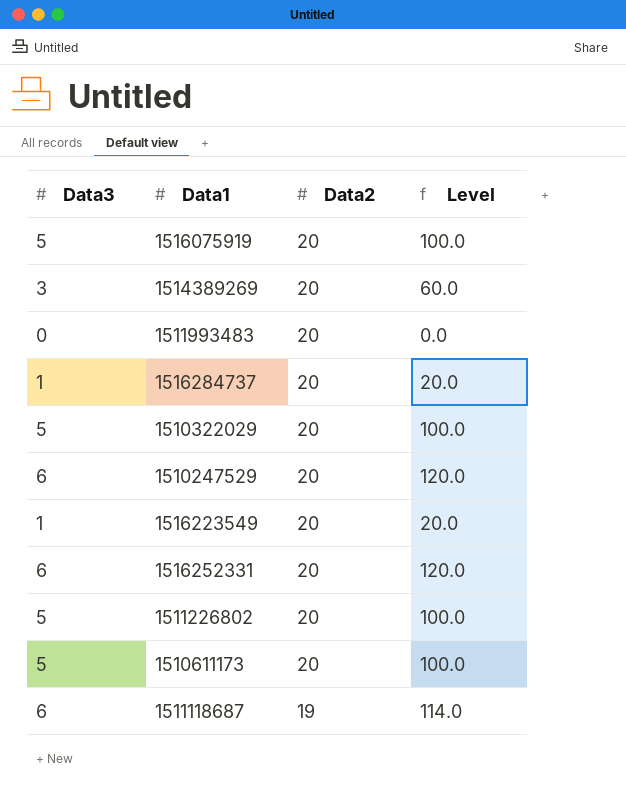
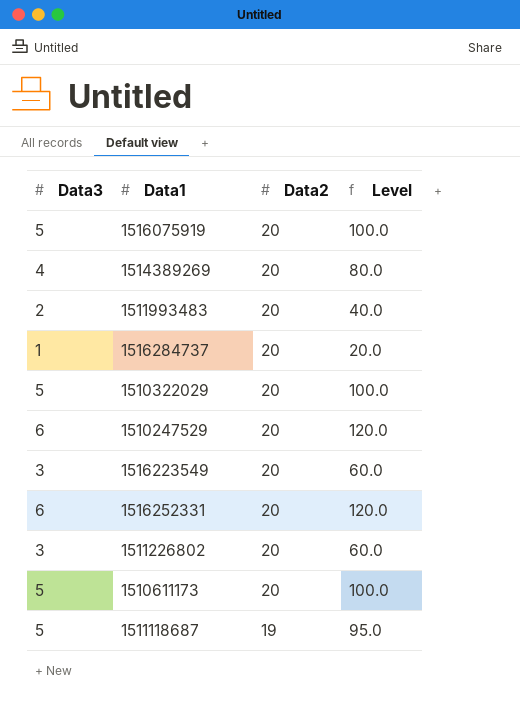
1514389269 | Data3: 3 -> 4
1514389269 | Level: 60.0 -> 80.0
1511993483 | Data3: 0 -> 2
1511993483 | Level: 0.0 -> 40.0
1516223549 | Data3: 1 -> 3
1516223549 | Level: 20.0 -> 60.0
1511226802 | Data3: 5 -> 3
1511226802 | Level: 100.0 -> 60.0
1511118687 | Data3: 6 -> 5
1511118687 | Level: 114.0 -> 95.0

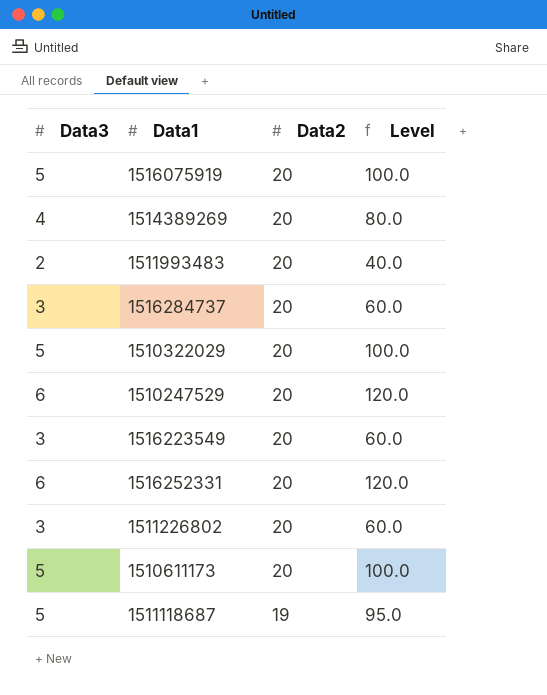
1516284737 | Data3: 1 -> 3
1516284737 | Level: 20.0 -> 60.0

